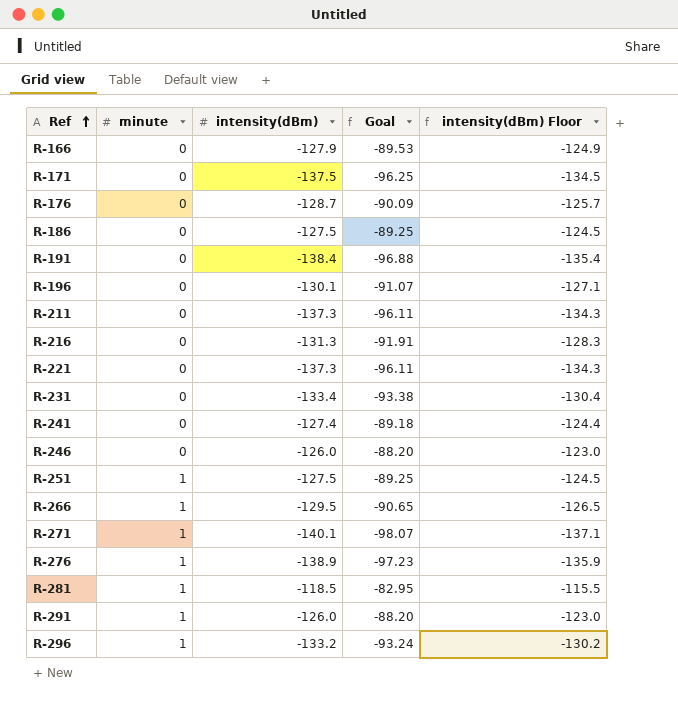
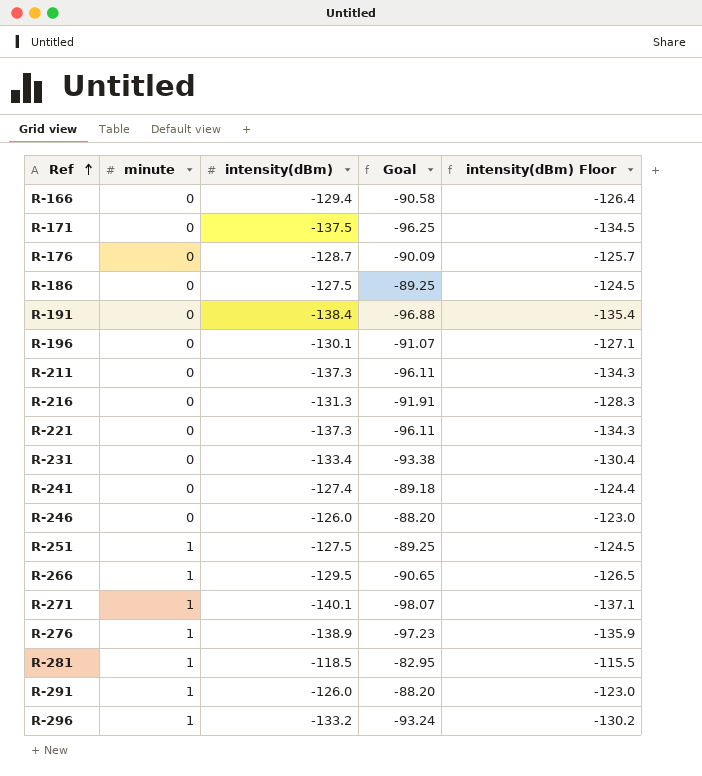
R-166 | intensity(dBm): -127.9 -> -129.4
R-166 | Goal: -89.53 -> -90.58
R-166 | intensity(dBm) Floor: -124.9 -> -126.4

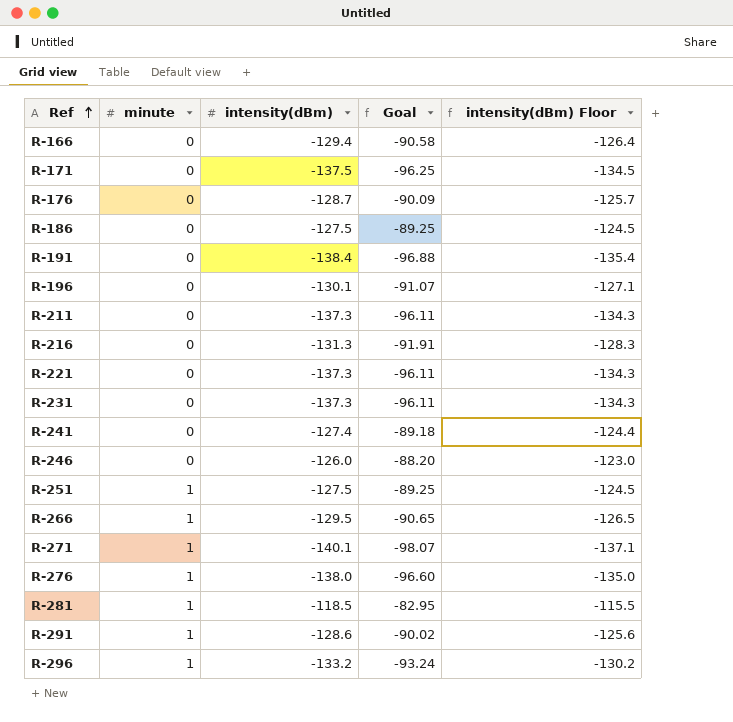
R-231 | intensity(dBm): -133.4 -> -137.3
R-231 | Goal: -93.38 -> -96.11
R-231 | intensity(dBm) Floor: -130.4 -> -134.3
R-276 | intensity(dBm): -138.9 -> -138.0
R-276 | Goal: -97.23 -> -96.60
R-276 | intensity(dBm) Floor: -135.9 -> -135.0
R-291 | intensity(dBm): -126.0 -> -128.6
R-291 | Goal: -88.20 -> -90.02
R-291 | intensity(dBm) Floor: -123.0 -> -125.6

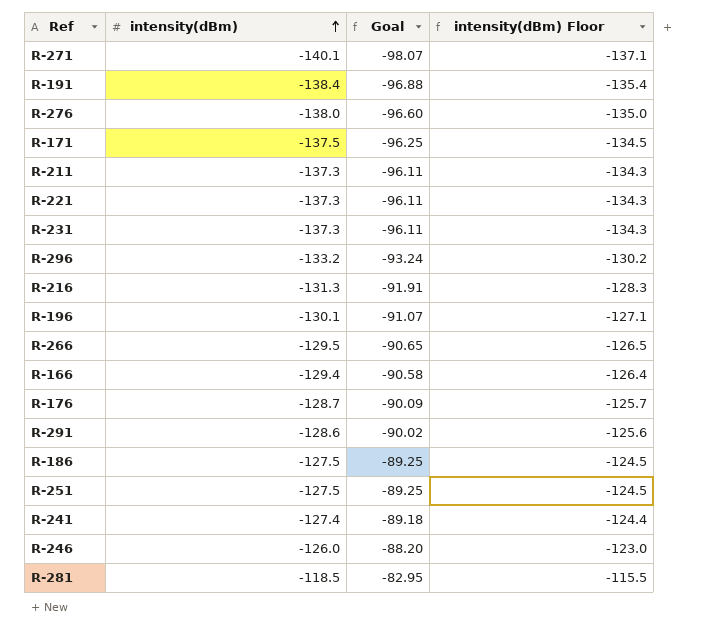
row order: Ref ascending -> intensity(dBm) ascending
column minute | position: 2 -> none

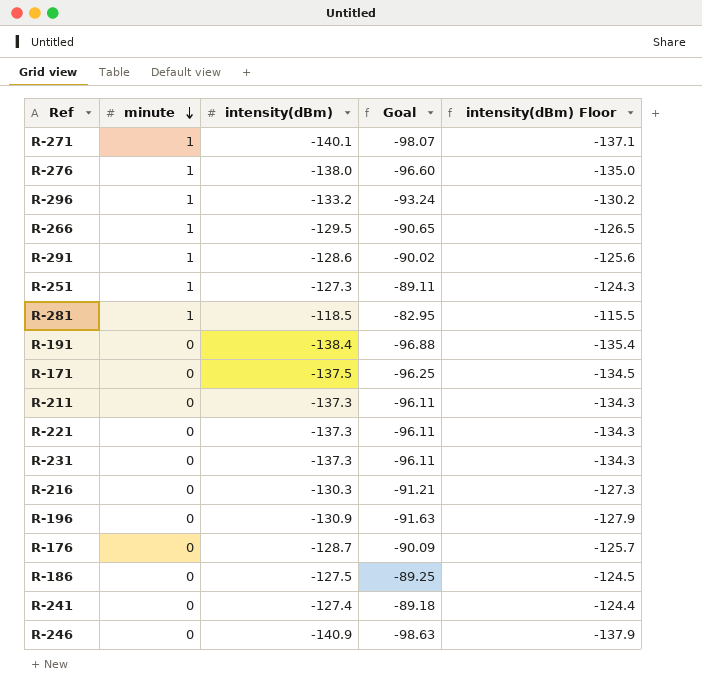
row order: intensity(dBm) ascending -> minute descending
column minute | position: none -> 2
row R-166: -129.4 | -90.58 | -126.4 -> none
R-251 | intensity(dBm): -127.5 -> -127.3
R-251 | Goal: -89.25 -> -89.11
R-251 | intensity(dBm) Floor: -124.5 -> -124.3
R-216 | intensity(dBm): -131.3 -> -130.3
R-216 | Goal: -91.91 -> -91.21
R-216 | intensity(dBm) Floor: -128.3 -> -127.3
R-196 | intensity(dBm): -130.1 -> -130.9
R-196 | Goal: -91.07 -> -91.63
R-196 | intensity(dBm) Floor: -127.1 -> -127.9
R-246 | intensity(dBm): -126.0 -> -140.9
R-246 | Goal: -88.20 -> -98.63
R-246 | intensity(dBm) Floor: -123.0 -> -137.9

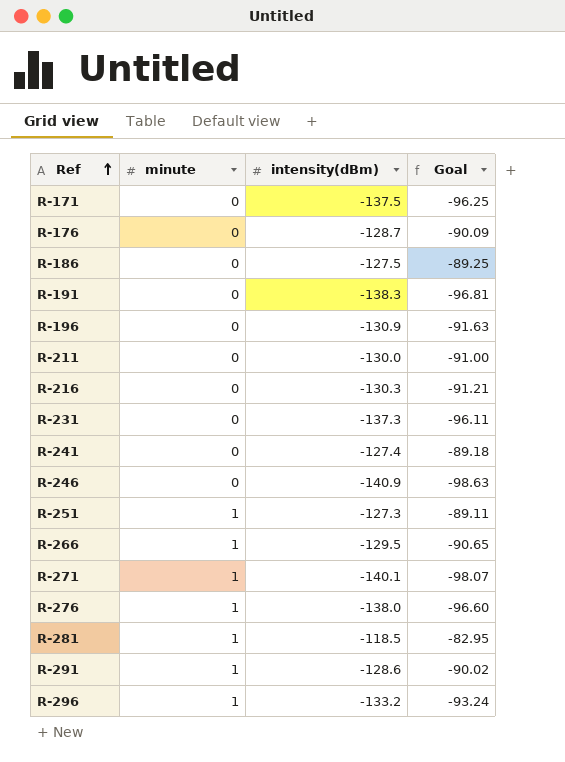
row order: minute descending -> Ref ascending
column intensity(dBm) Floor | formula: [intensity(dBm)] + 3 -> none
row R-221: 0 | -137.3 | -96.11 | -134.3 -> none
R-191 | intensity(dBm): -138.4 -> -138.3
R-191 | Goal: -96.88 -> -96.81
R-211 | intensity(dBm): -137.3 -> -130.0
R-211 | Goal: -96.11 -> -91.00

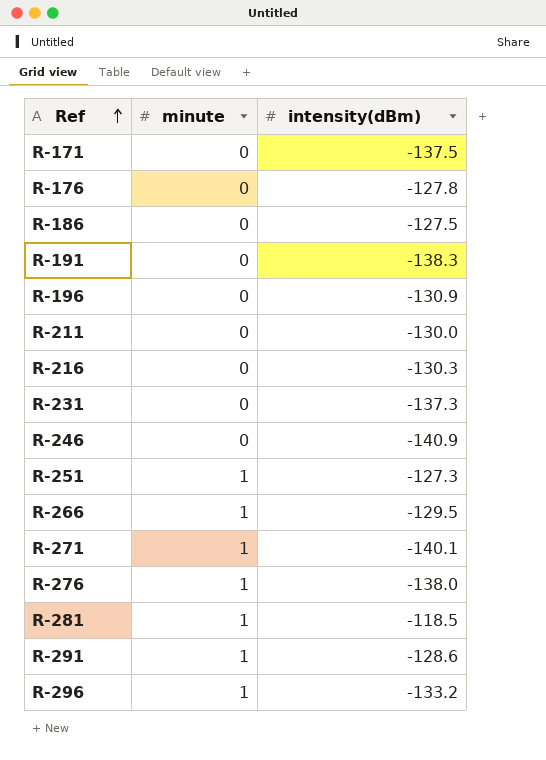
column Goal | formula: [intensity(dBm)] * 0.7 -> none
row R-241: 0 | -127.4 | -89.18 -> none
R-176 | intensity(dBm): -128.7 -> -127.8

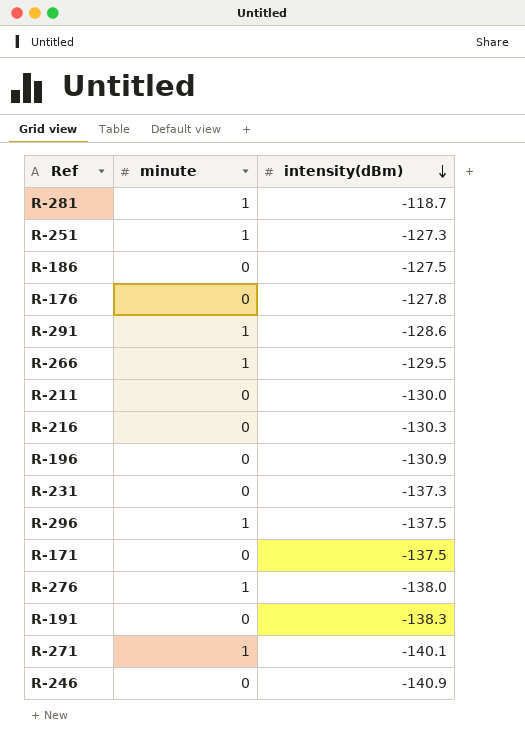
row order: Ref ascending -> intensity(dBm) descending
R-281 | intensity(dBm): -118.5 -> -118.7
R-296 | intensity(dBm): -133.2 -> -137.5

